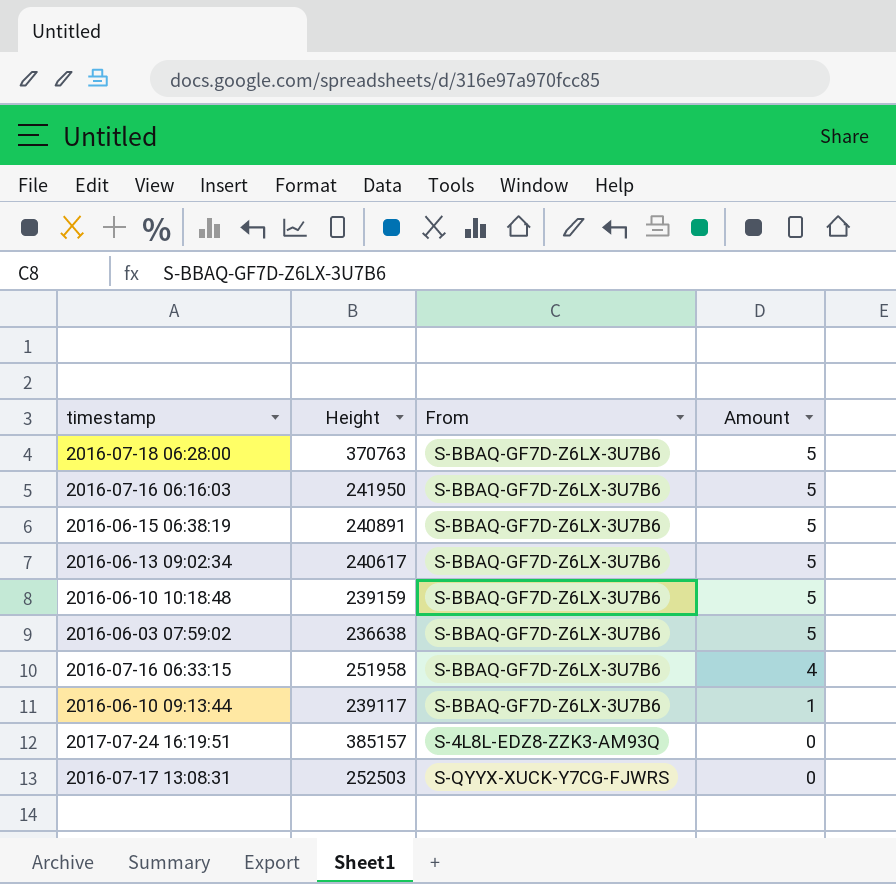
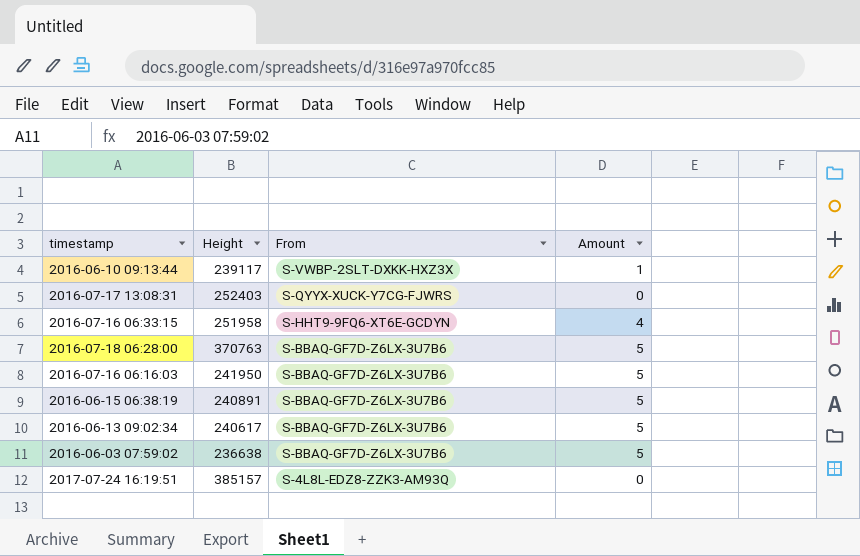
row order: Amount descending -> From descending
row 2016-06-10 10:18:48: 239159 | S-BBAQ-GF7D-Z6LX-3U7B6 | 5 -> none
2016-06-10 09:13:44 | From: S-BBAQ-GF7D-Z6LX-3U7B6 -> S-VWBP-2SLT-DXKK-HXZ3X
2016-07-17 13:08:31 | Height: 252503 -> 252403
2016-07-16 06:33:15 | From: S-BBAQ-GF7D-Z6LX-3U7B6 -> S-HHT9-9FQ6-XT6E-GCDYN

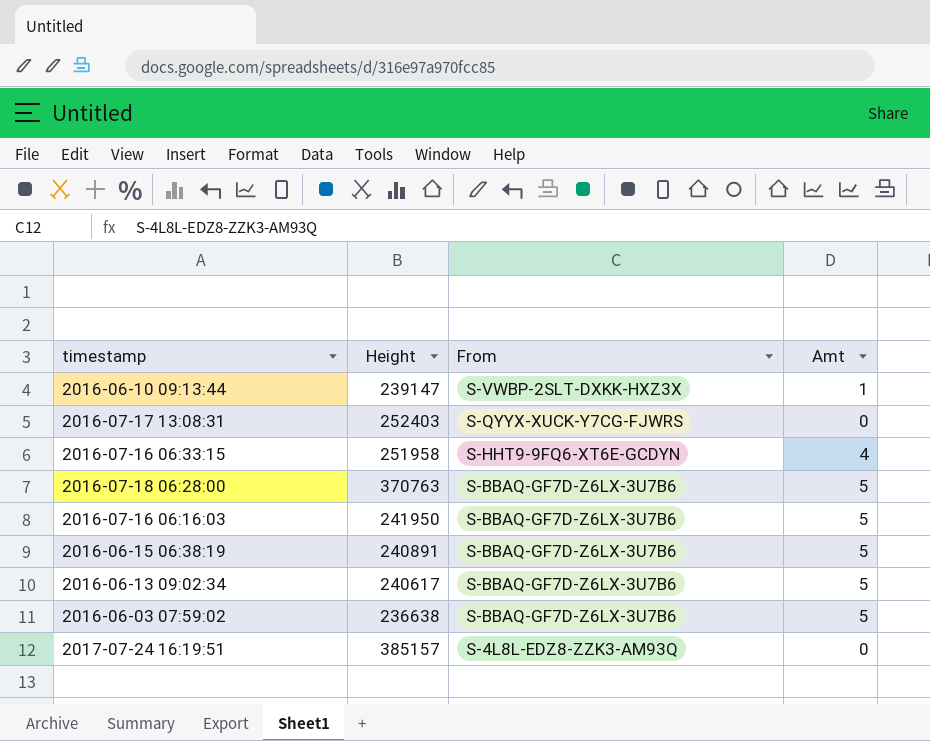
column name: Amount -> Amt
2016-06-10 09:13:44 | Height: 239117 -> 239147

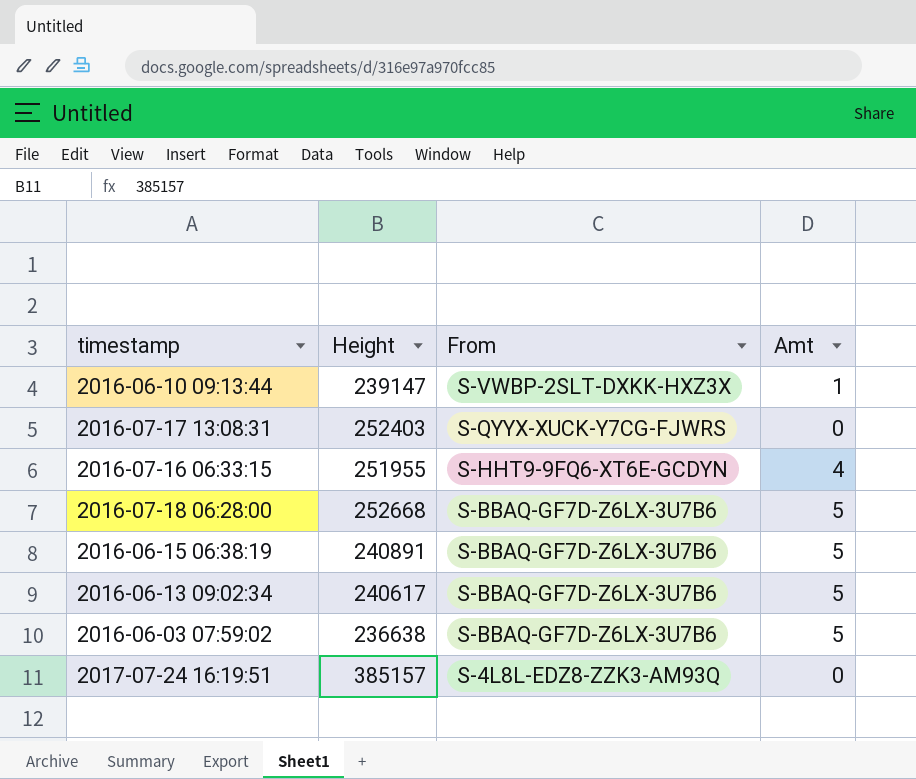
row 2016-07-16 06:16:03: 241950 | S-BBAQ-GF7D-Z6LX-3U7B6 | 5 -> none
2016-07-16 06:33:15 | Height: 251958 -> 251955
2016-07-18 06:28:00 | Height: 370763 -> 252668

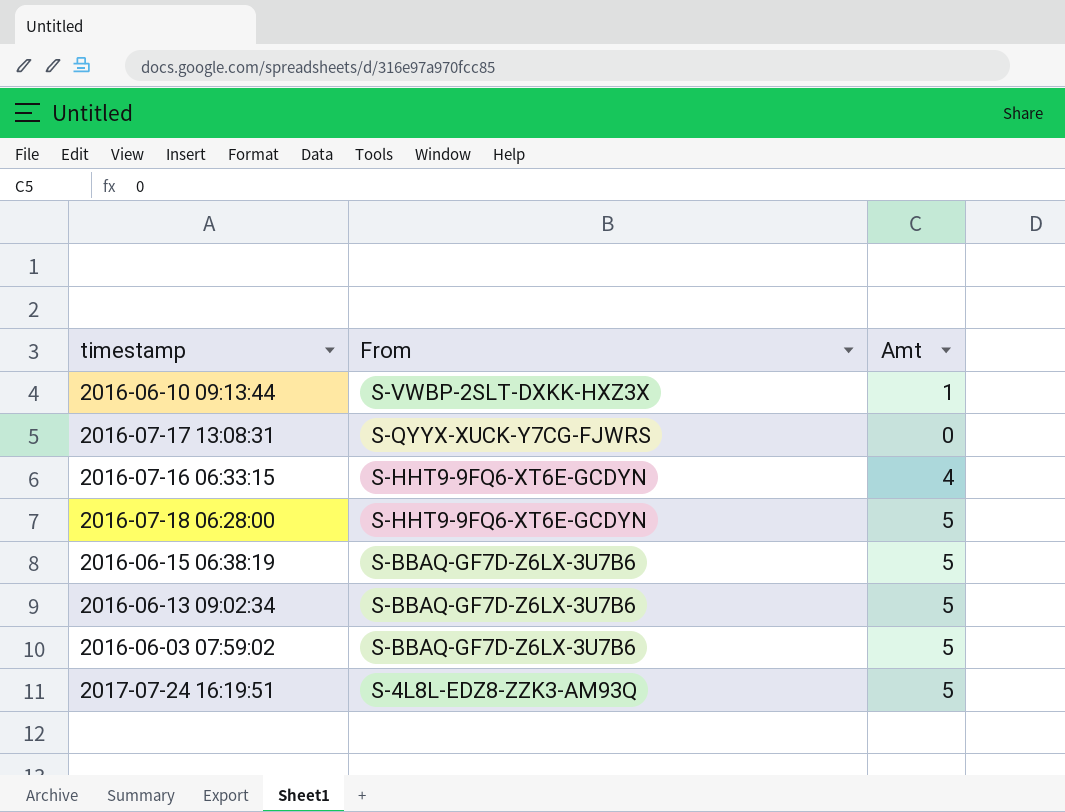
column Height | position: 2 -> none
2016-07-18 06:28:00 | From: S-BBAQ-GF7D-Z6LX-3U7B6 -> S-HHT9-9FQ6-XT6E-GCDYN
2017-07-24 16:19:51 | Amt: 0 -> 5

